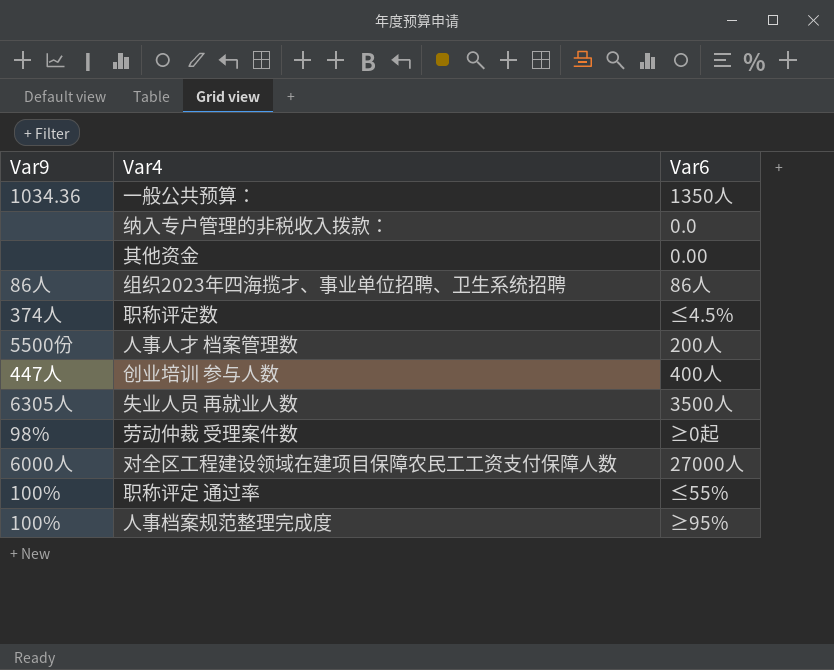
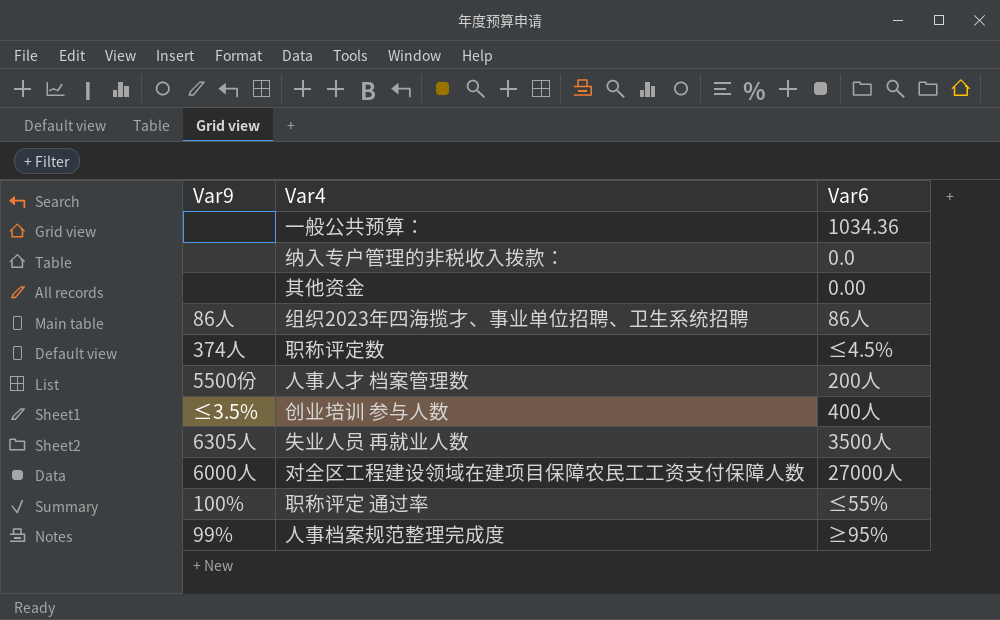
row 劳动仲裁 受理案件数: 98% | ≥0起 -> none
一般公共预算： | Var9: 1034.36 -> none
一般公共预算： | Var6: 1350人 -> 1034.36
创业培训 参与人数 | Var9: 447人 -> ≤3.5%
人事档案规范整理完成度 | Var9: 100% -> 99%

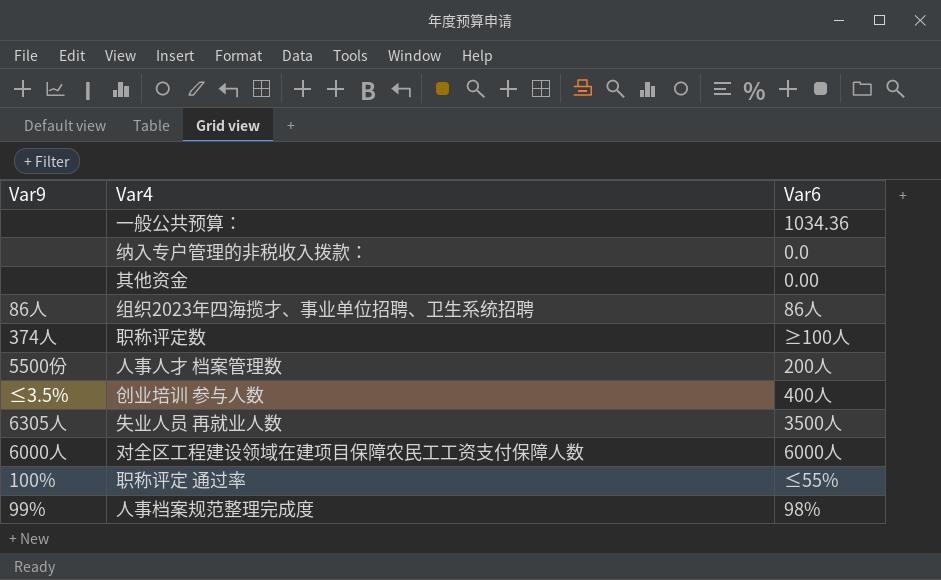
职称评定数 | Var6: ≤4.5% -> ≥100人
对全区工程建设领域在建项目保障农民工工资支付保障人数 | Var6: 27000人 -> 6000人
人事档案规范整理完成度 | Var6: ≥95% -> 98%

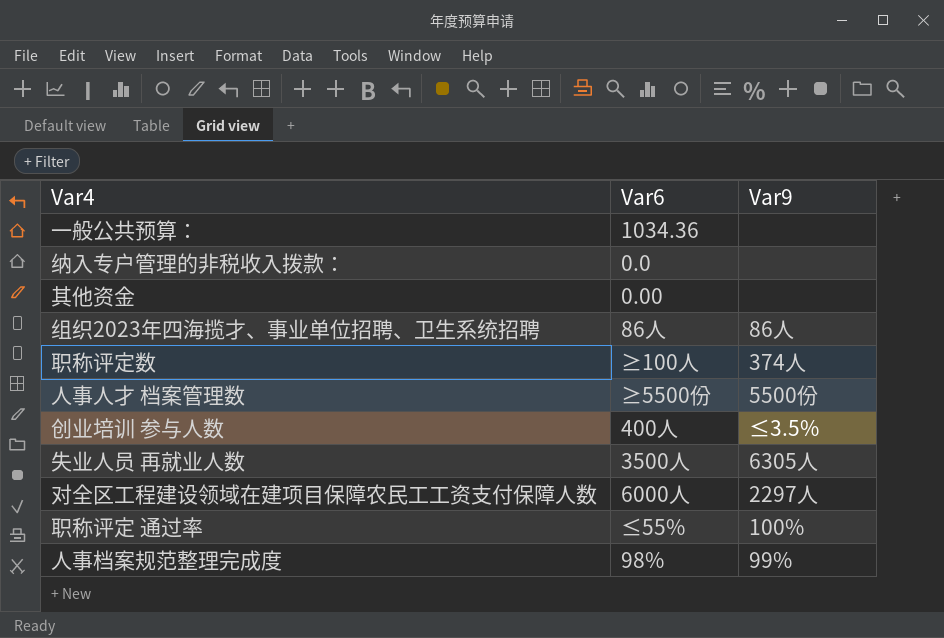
column Var9 | position: 1 -> 3
人事人才 档案管理数 | Var6: 200人 -> ≥5500份
对全区工程建设领域在建项目保障农民工工资支付保障人数 | Var9: 6000人 -> 2297人

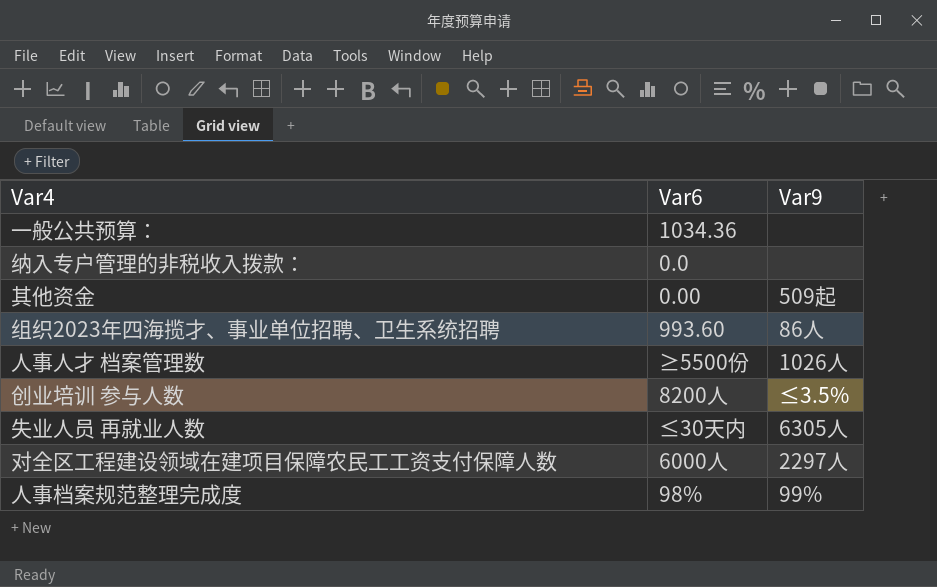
row 职称评定数: ≥100人 | 374人 -> none
row 职称评定 通过率: ≤55% | 100% -> none
其他资金 | Var9: none -> 509起
组织2023年四海揽才、事业单位招聘、卫生系统招聘 | Var6: 86人 -> 993.60
人事人才 档案管理数 | Var9: 5500份 -> 1026人
创业培训 参与人数 | Var6: 400人 -> 8200人
失业人员 再就业人数 | Var6: 3500人 -> ≤30天内

